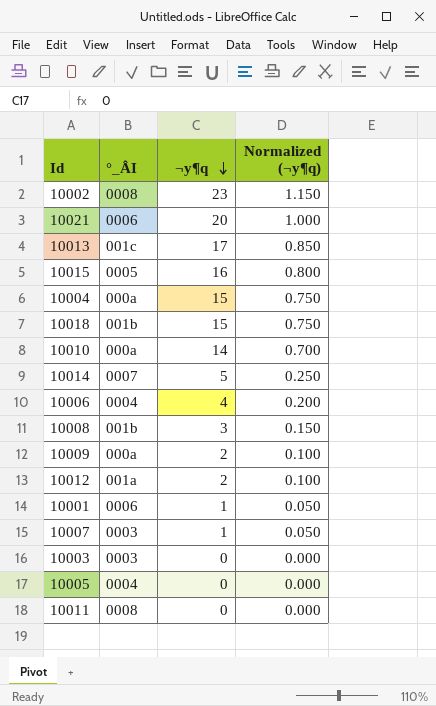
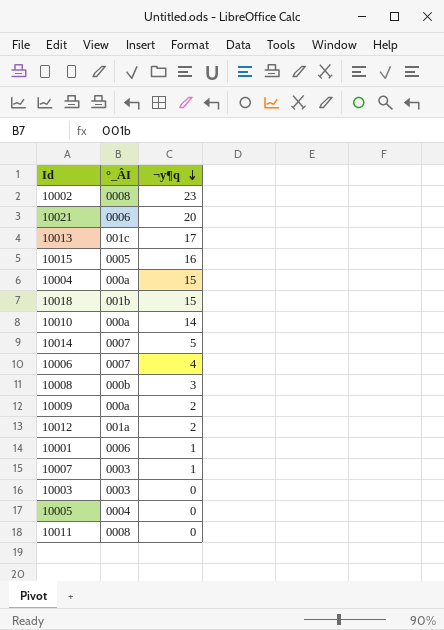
column Normalized (¬y¶q) | formula: [¬y¶q] * 0.05 -> none
10006 | °_ÂI: 0004 -> 0007
10008 | °_ÂI: 001b -> 000b

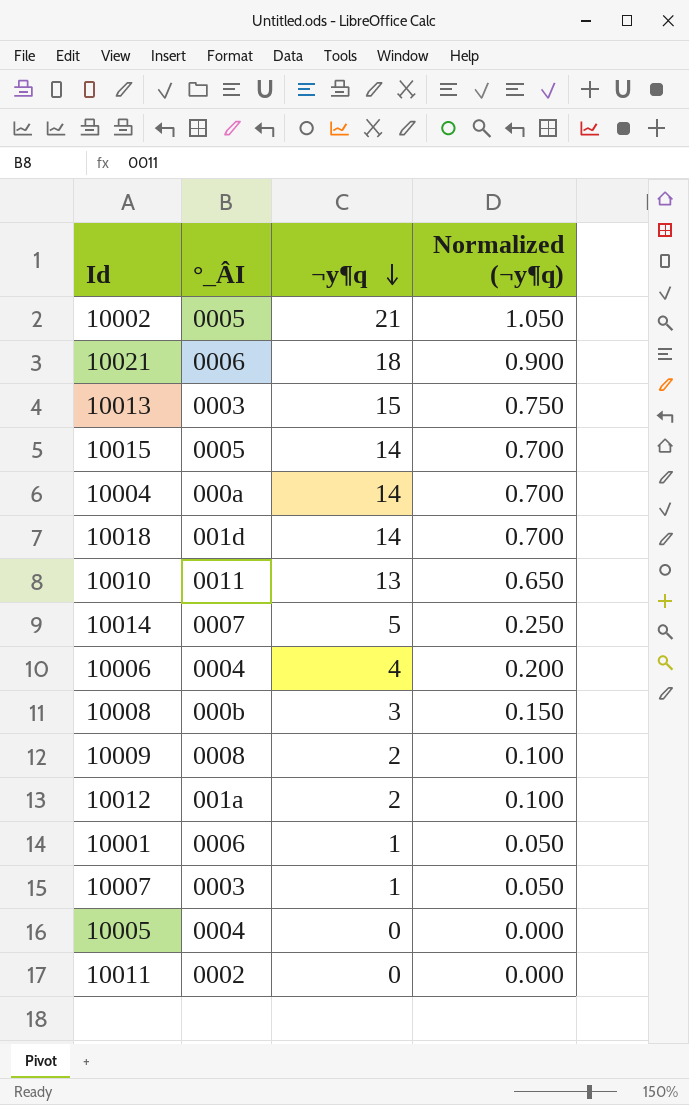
column Normalized (¬y¶q) | formula: none -> [¬y¶q] * 0.05
row 10003: 0003 | 0 -> none
10002 | °_ÂI: 0008 -> 0005
10002 | ¬y¶q: 23 -> 21
10021 | ¬y¶q: 20 -> 18
10013 | °_ÂI: 001c -> 0003
10013 | ¬y¶q: 17 -> 15
10015 | ¬y¶q: 16 -> 14
10004 | ¬y¶q: 15 -> 14
10018 | °_ÂI: 001b -> 001d
10018 | ¬y¶q: 15 -> 14
10010 | °_ÂI: 000a -> 0011
10010 | ¬y¶q: 14 -> 13
10006 | °_ÂI: 0007 -> 0004
10009 | °_ÂI: 000a -> 0008
10011 | °_ÂI: 0008 -> 0002

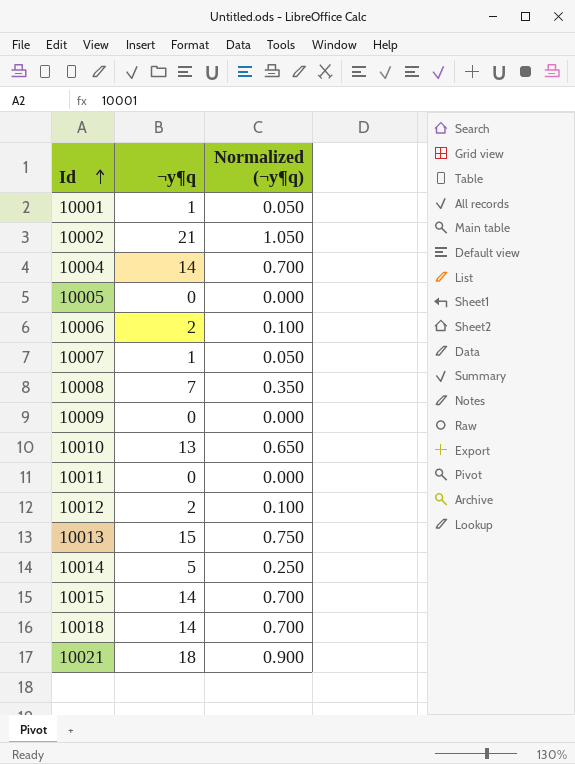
row order: ¬y¶q descending -> Id ascending
column °_ÂI | position: 2 -> none
10006 | ¬y¶q: 4 -> 2
10006 | Normalized (¬y¶q): 0.200 -> 0.100
10008 | ¬y¶q: 3 -> 7
10008 | Normalized (¬y¶q): 0.150 -> 0.350
10009 | ¬y¶q: 2 -> 0
10009 | Normalized (¬y¶q): 0.100 -> 0.000

